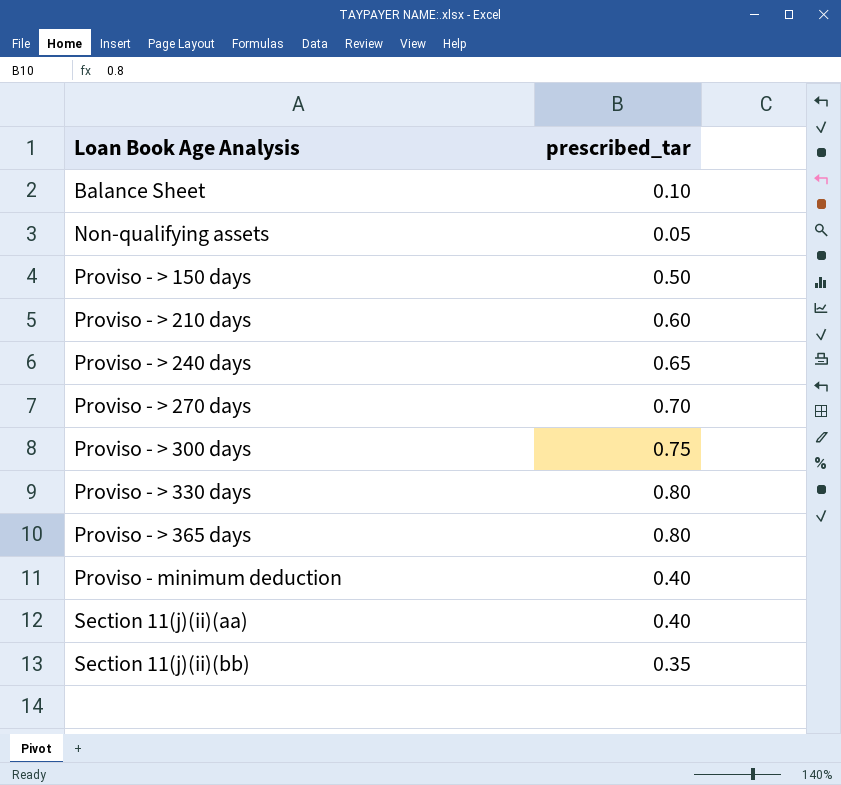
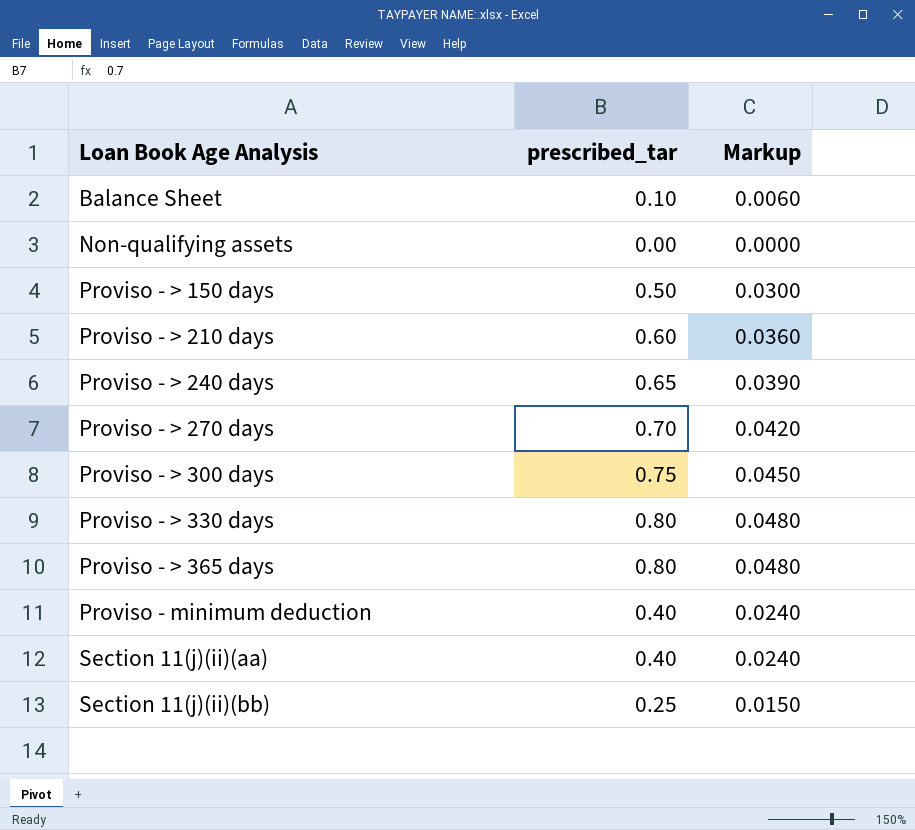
column Markup | formula: none -> [prescribed_tar] * 0.06
Non-qualifying assets | prescribed_tar: 0.05 -> 0.00
Section 11(j)(ii)(bb) | prescribed_tar: 0.35 -> 0.25

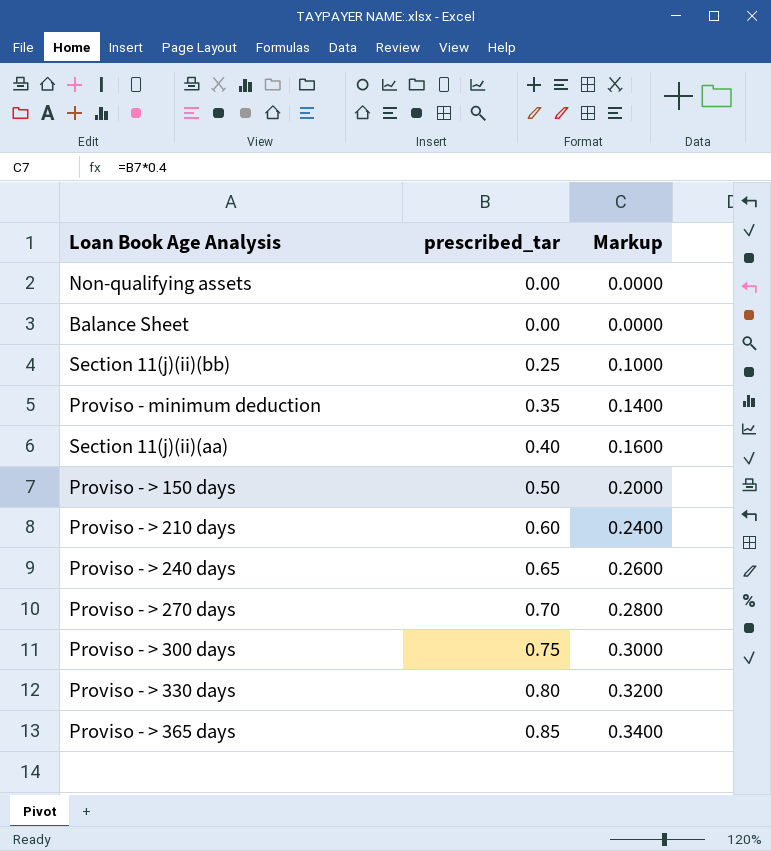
row order: Loan Book Age Analysis ascending -> prescribed_tar ascending
column Markup | formula: [prescribed_tar] * 0.06 -> [prescribed_tar] * 0.4
Balance Sheet | prescribed_tar: 0.10 -> 0.00
Proviso - minimum deduction | prescribed_tar: 0.40 -> 0.35
Proviso - > 365 days | prescribed_tar: 0.80 -> 0.85

